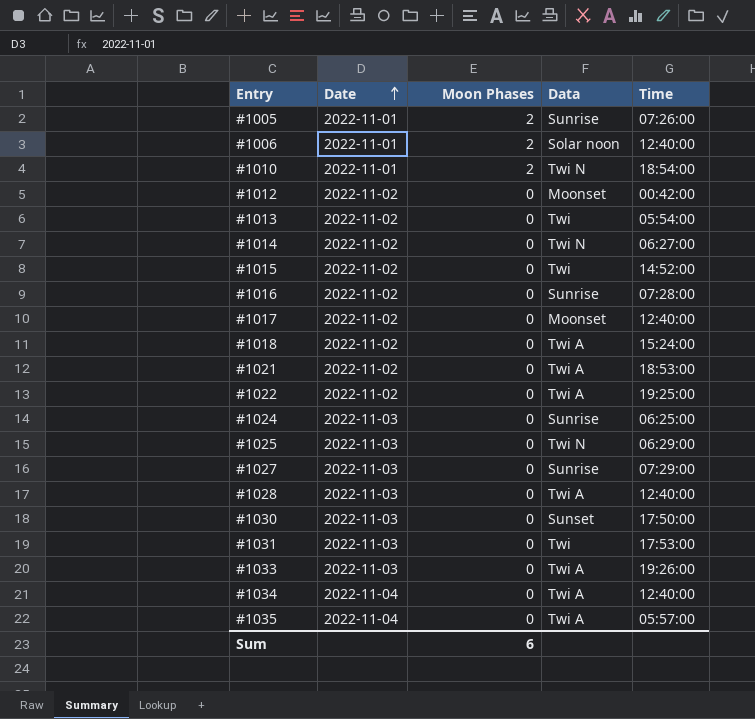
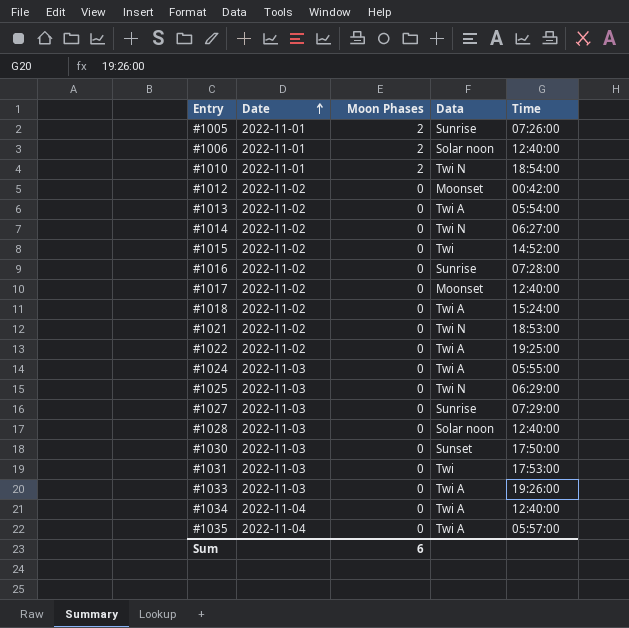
#1013 | Data: Twi -> Twi A
#1021 | Data: Twi A -> Twi N
#1024 | Data: Sunrise -> Twi A
#1024 | Time: 06:25:00 -> 05:55:00
#1028 | Data: Twi A -> Solar noon

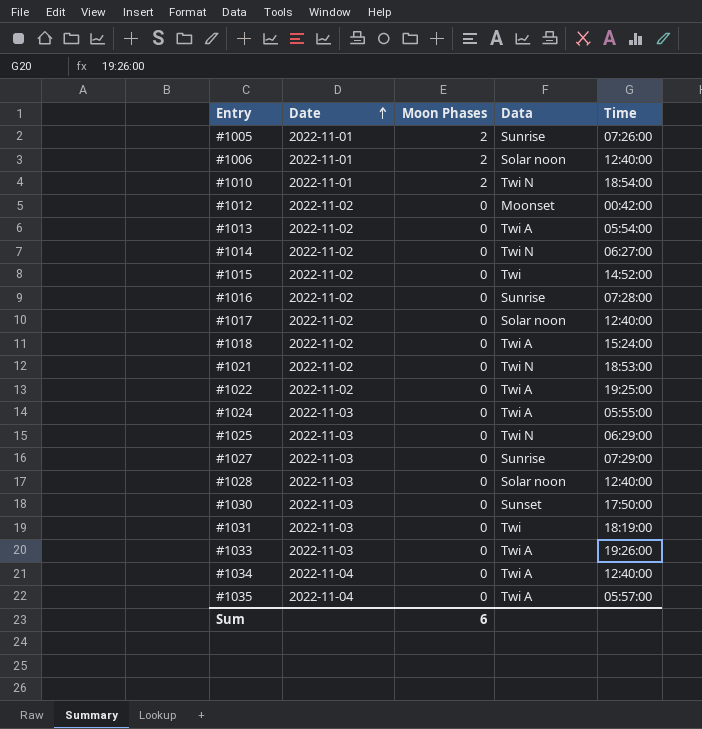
#1017 | Data: Moonset -> Solar noon
#1031 | Time: 17:53:00 -> 18:19:00

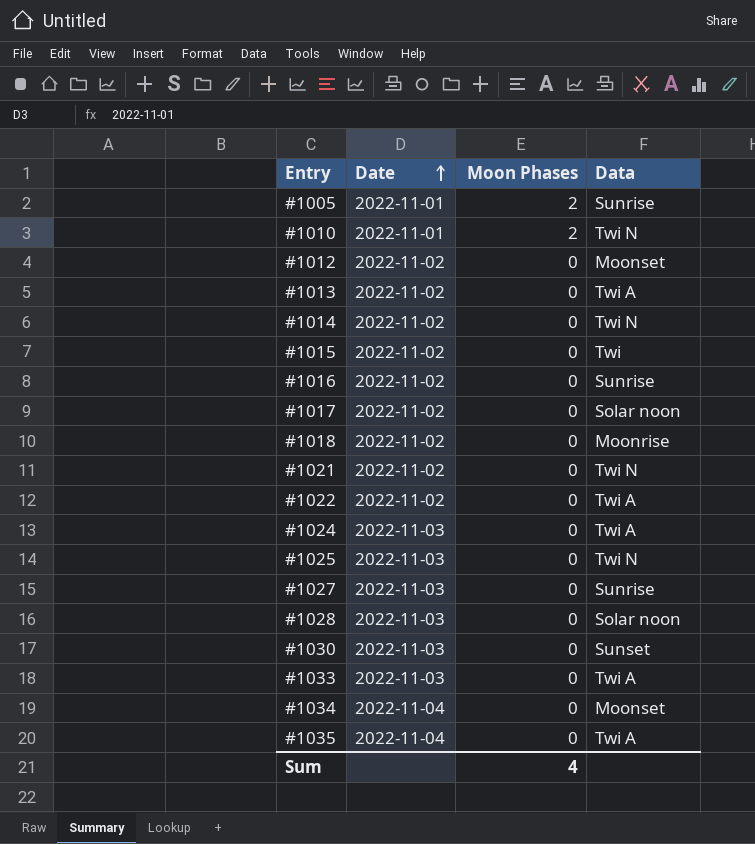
column Time | position: 5 -> none
row #1006: 2022-11-01 | 2 | Solar noon | 12:40:00 -> none
row #1031: 2022-11-03 | 0 | Twi | 18:19:00 -> none
#1018 | Data: Twi A -> Moonrise
#1034 | Data: Twi A -> Moonset
Sum | Moon Phases: 6 -> 4

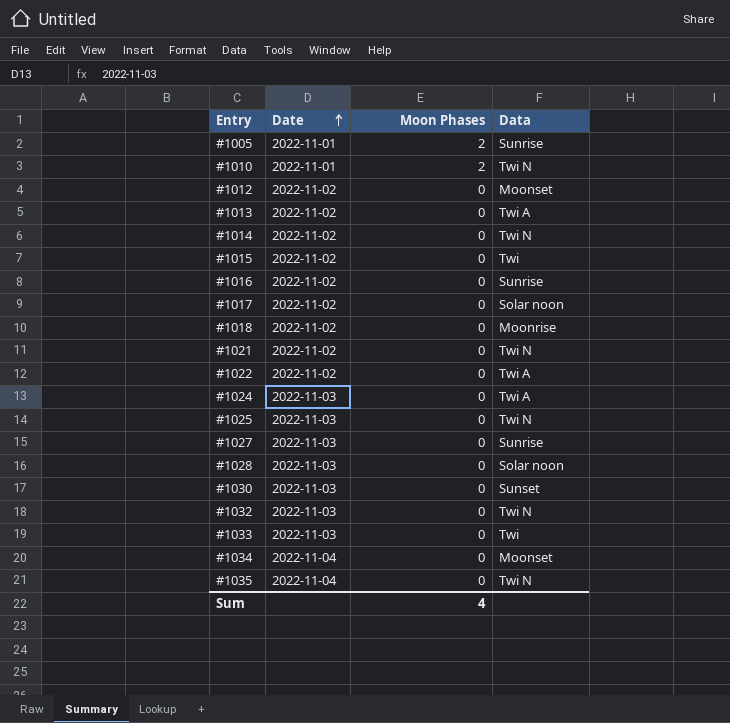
row #1032: none -> 2022-11-03 | 0 | Twi N
#1033 | Data: Twi A -> Twi
#1035 | Data: Twi A -> Twi N

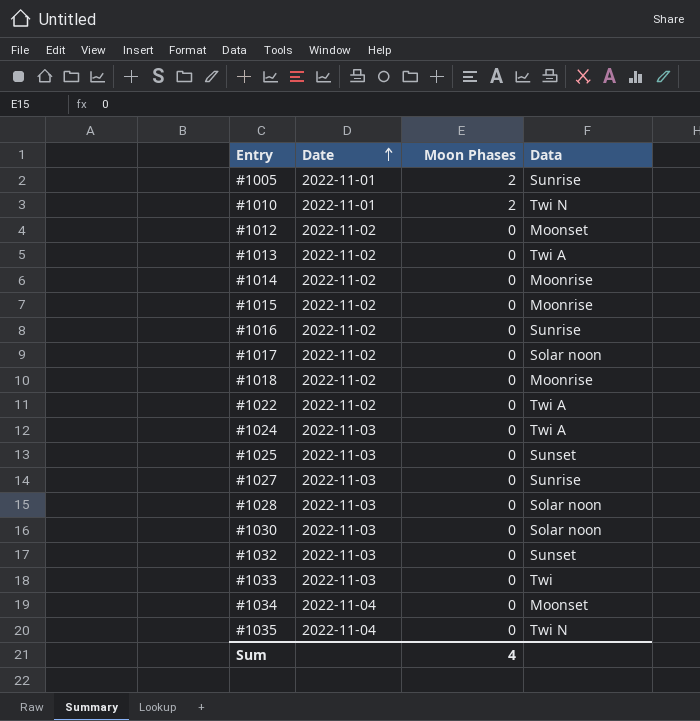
row #1021: 2022-11-02 | 0 | Twi N -> none
#1014 | Data: Twi N -> Moonrise
#1015 | Data: Twi -> Moonrise
#1025 | Data: Twi N -> Sunset
#1030 | Data: Sunset -> Solar noon
#1032 | Data: Twi N -> Sunset

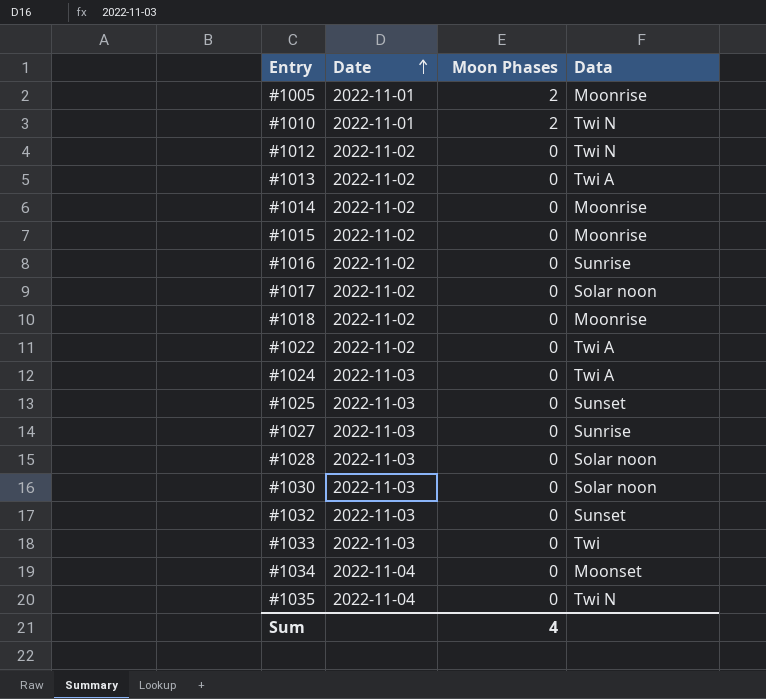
#1005 | Data: Sunrise -> Moonrise
#1012 | Data: Moonset -> Twi N

